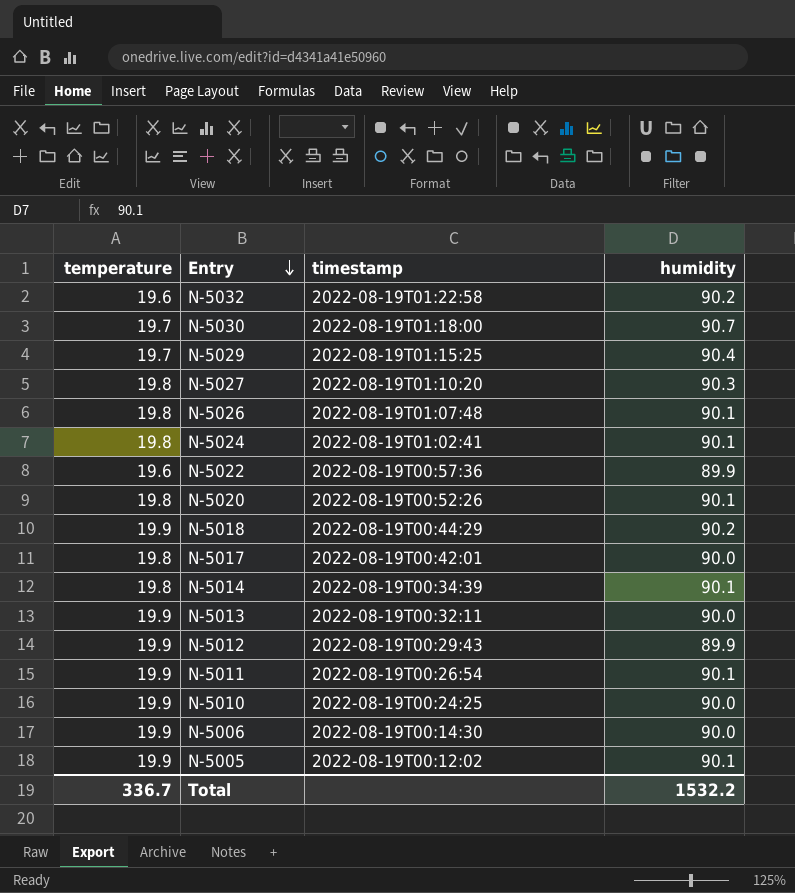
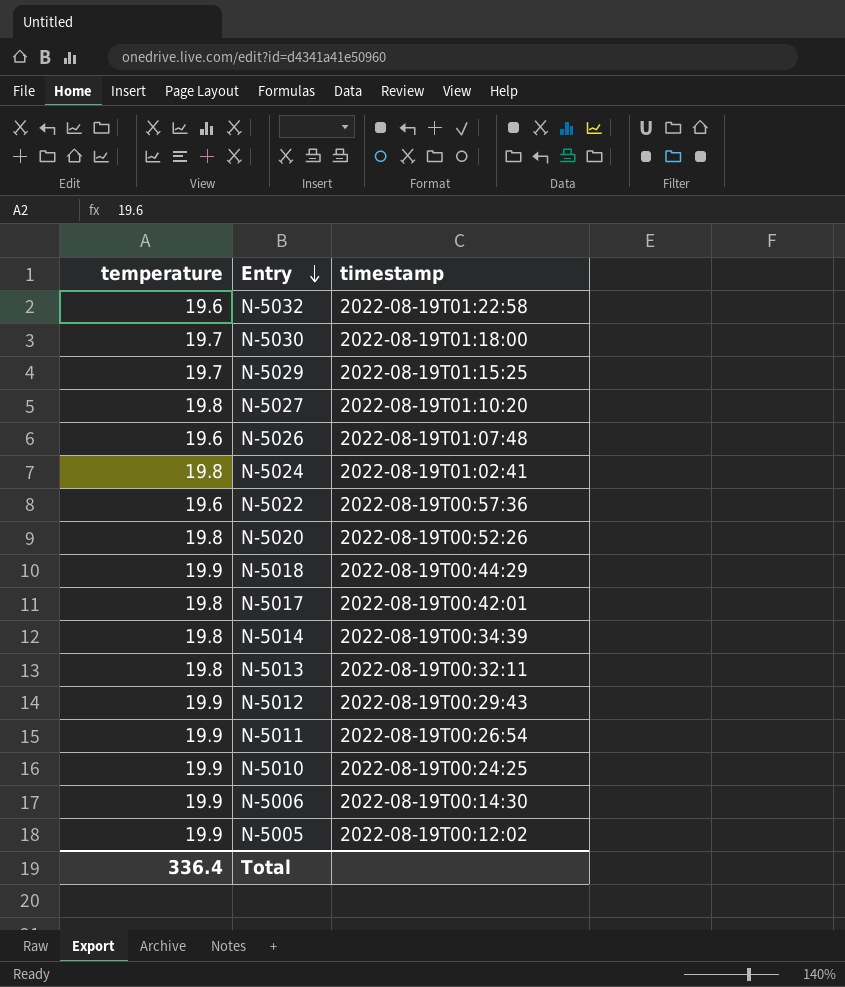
column humidity | position: 4 -> none
N-5026 | temperature: 19.8 -> 19.6
N-5013 | temperature: 19.9 -> 19.8
Total | temperature: 336.7 -> 336.4

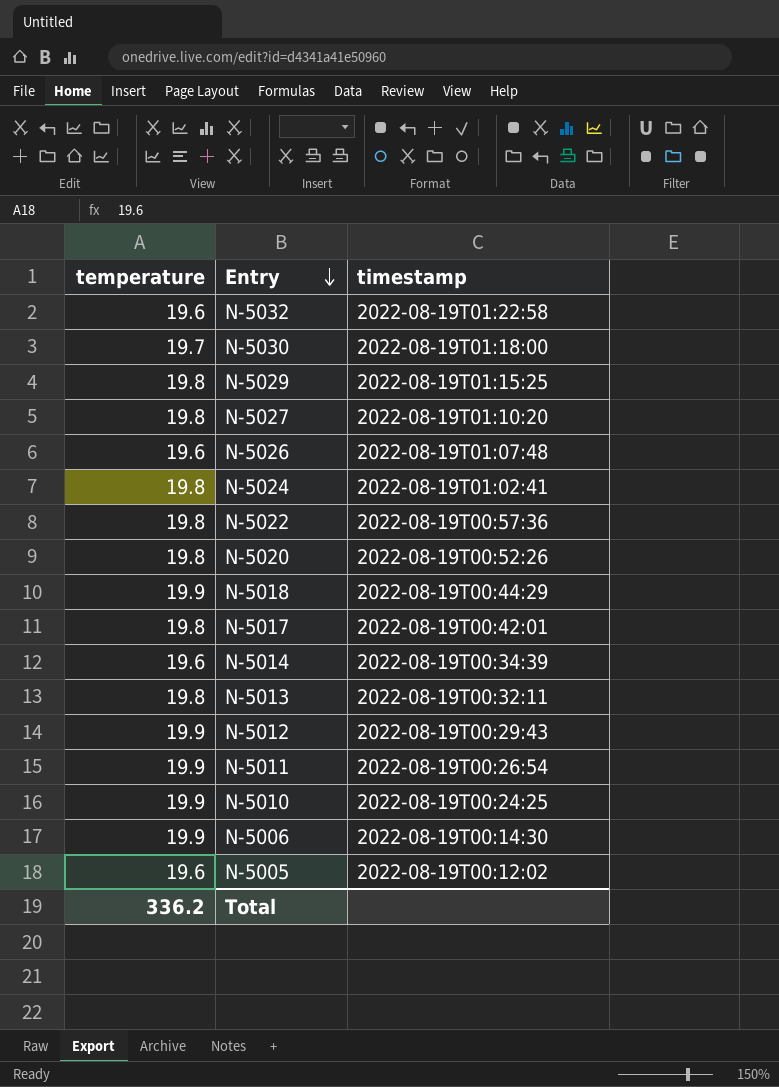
N-5029 | temperature: 19.7 -> 19.8
N-5022 | temperature: 19.6 -> 19.8
N-5014 | temperature: 19.8 -> 19.6
N-5005 | temperature: 19.9 -> 19.6
Total | temperature: 336.4 -> 336.2

